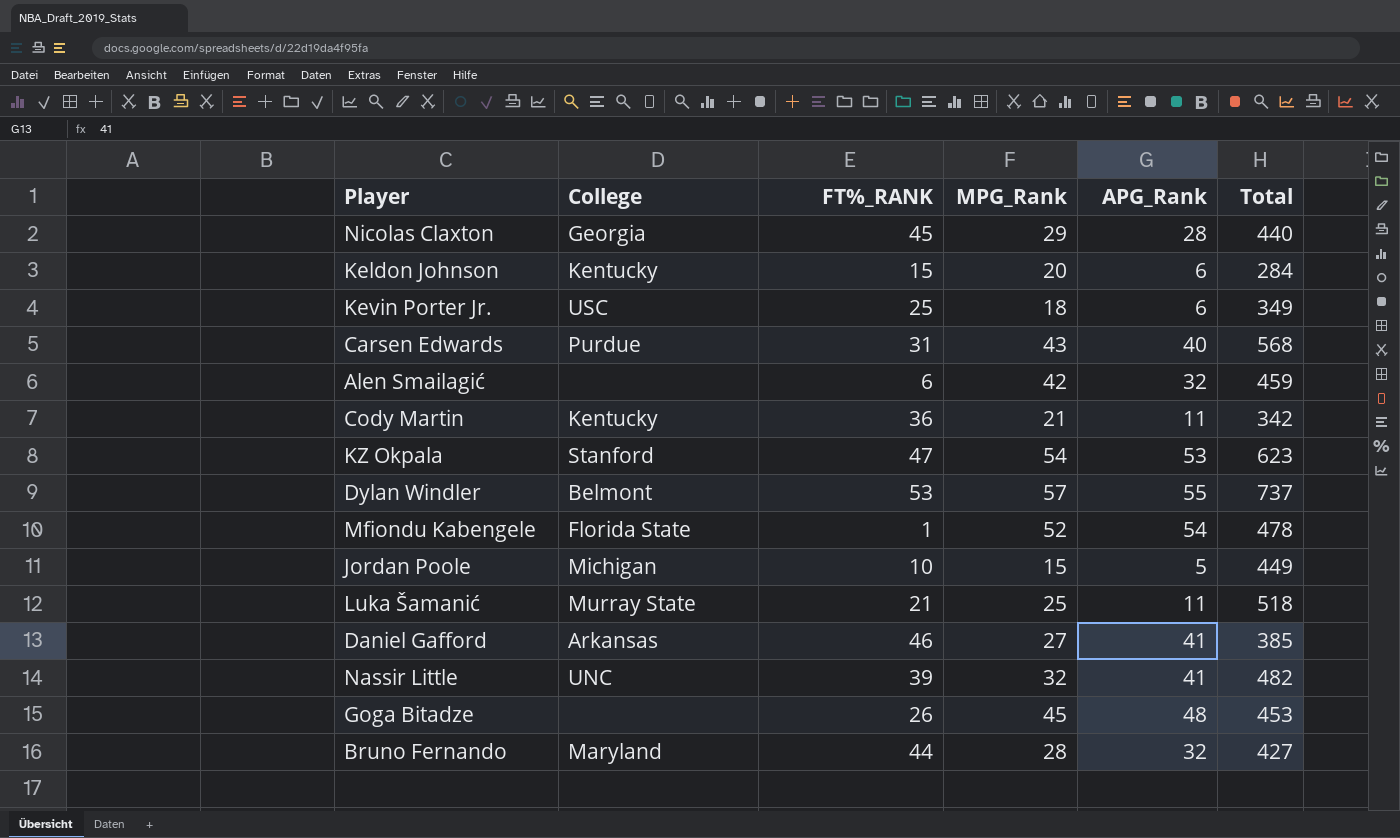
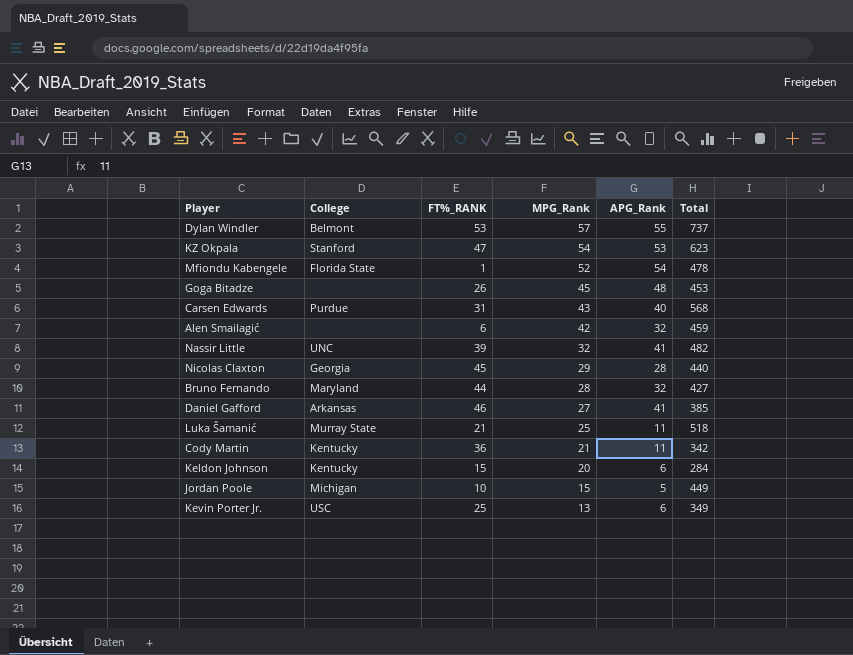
row order: none -> MPG_Rank descending
Kevin Porter Jr. | MPG_Rank: 18 -> 13

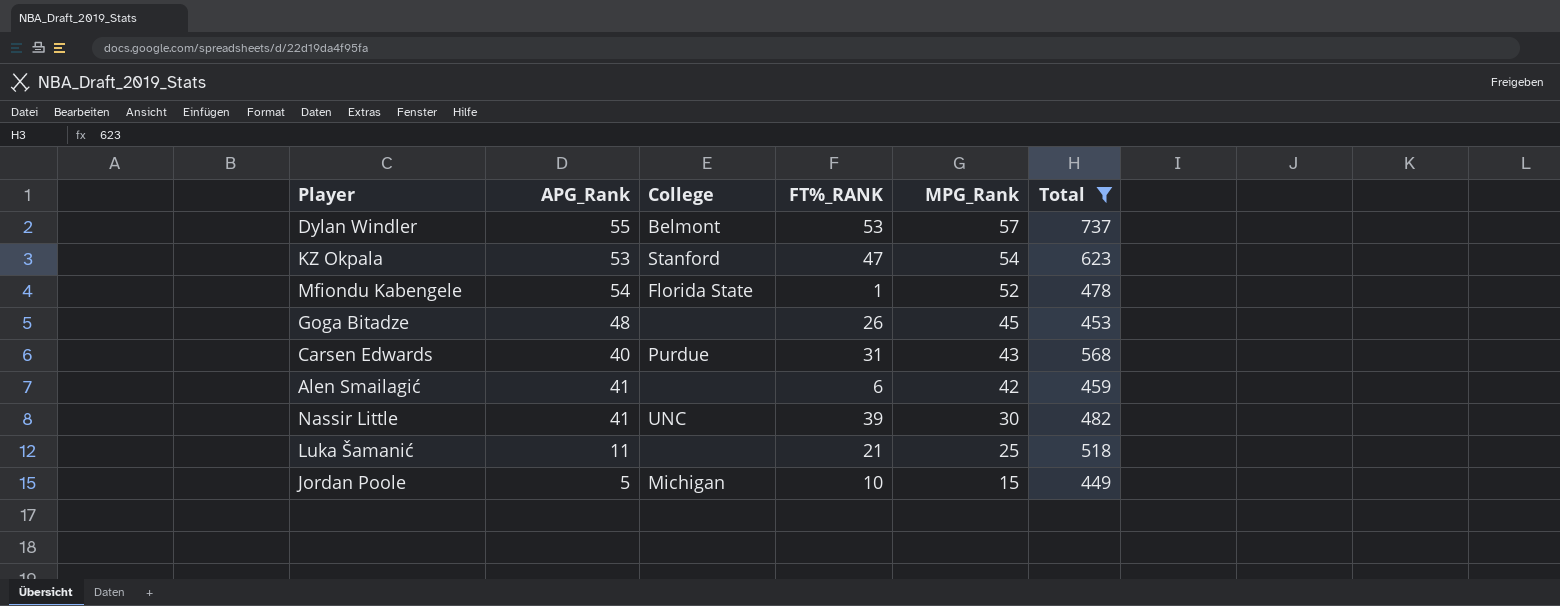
filter: none -> Total >= 449
column APG_Rank | position: 5 -> 2
Alen Smailagić | APG_Rank: 32 -> 41
Nassir Little | MPG_Rank: 32 -> 30
Luka Šamanić | College: Murray State -> none

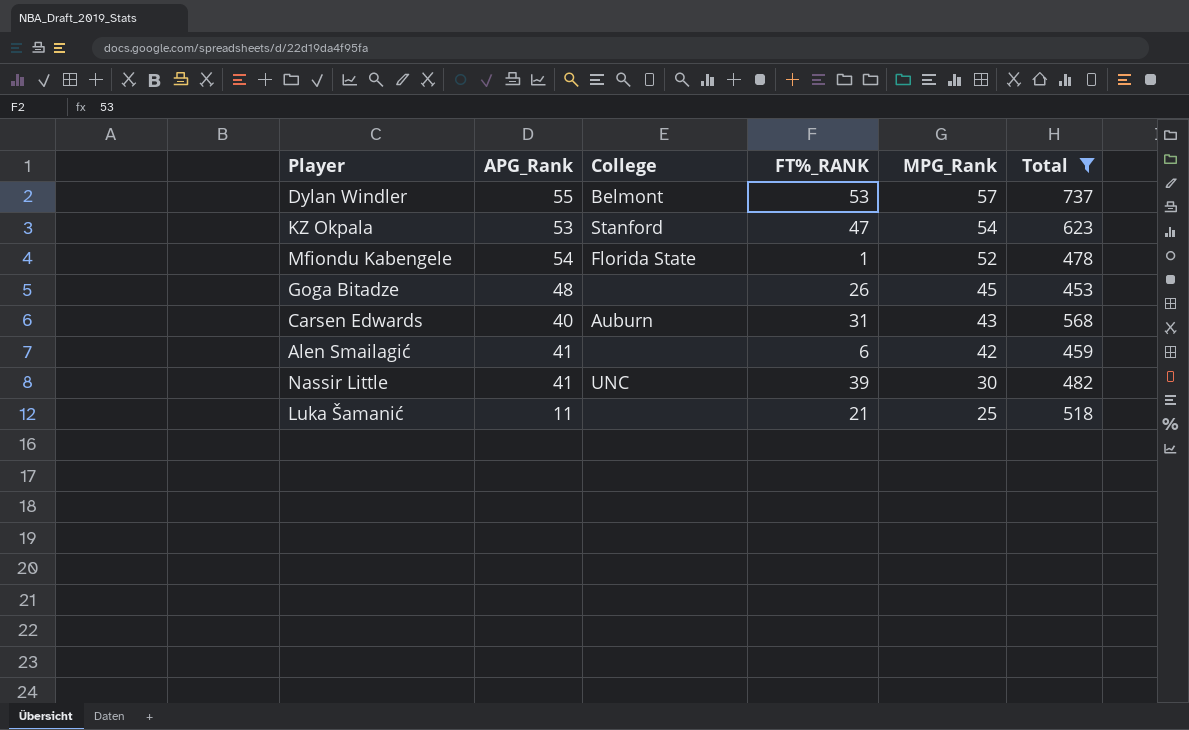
row Jordan Poole: 5 | Michigan | 10 | 15 | 449 -> none
Carsen Edwards | College: Purdue -> Auburn

